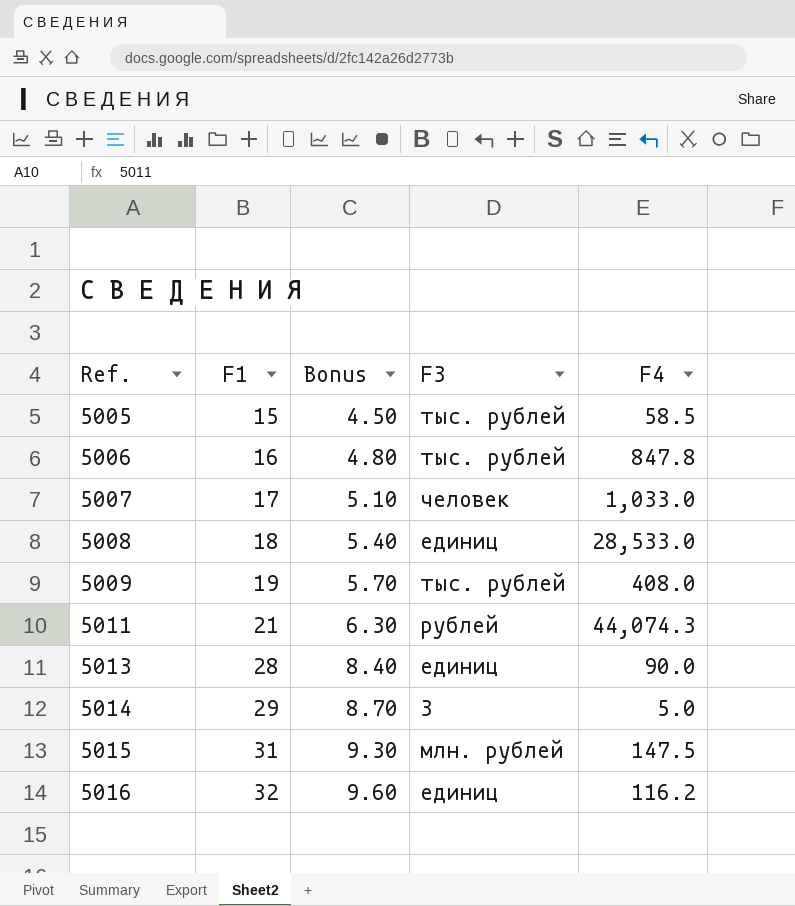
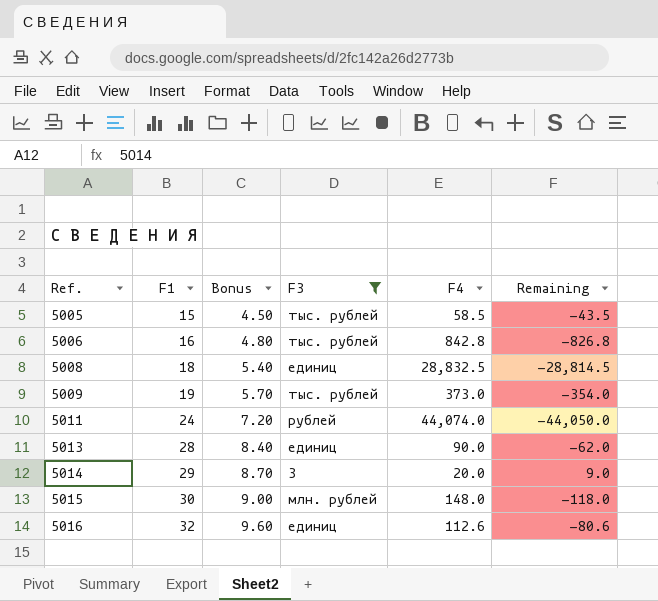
filter: none -> F3 != человек
column Remaining | formula: none -> [F1] - [F4]
5006 | F4: 847.8 -> 842.8
5008 | F4: 28,533.0 -> 28,832.5
5009 | F4: 408.0 -> 373.0
5011 | F1: 21 -> 24
5011 | Bonus: 6.30 -> 7.20
5011 | F4: 44,074.3 -> 44,074.0
5014 | F4: 5.0 -> 20.0
5015 | F1: 31 -> 30
5015 | Bonus: 9.30 -> 9.00
5015 | F4: 147.5 -> 148.0
5016 | F4: 116.2 -> 112.6

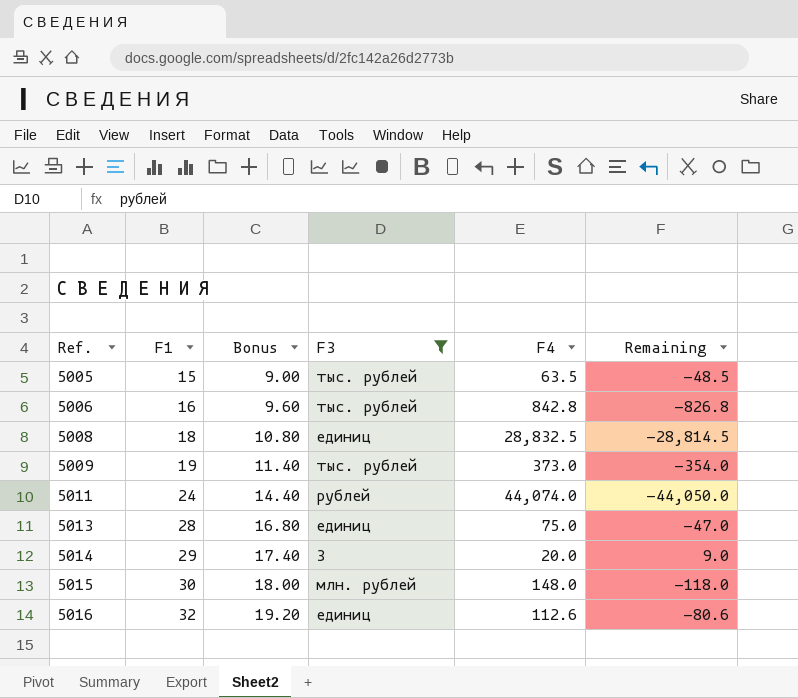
column Bonus | formula: [F1] * 0.3 -> [F1] * 0.6
5005 | F4: 58.5 -> 63.5
5005 | Remaining: -43.5 -> -48.5
5013 | F4: 90.0 -> 75.0
5013 | Remaining: -62.0 -> -47.0

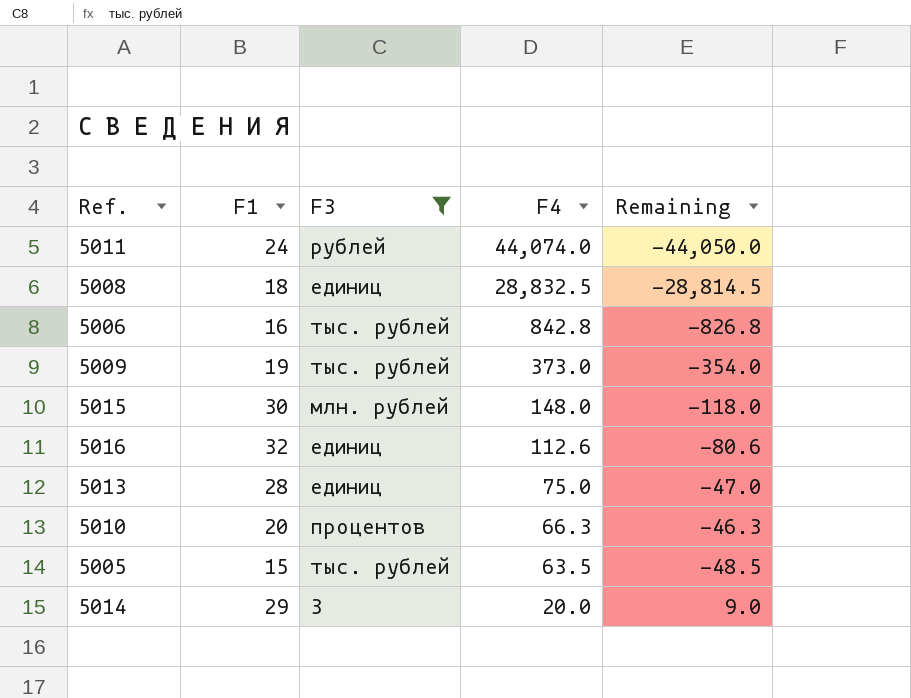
row order: Ref. ascending -> F4 descending
column Bonus | formula: [F1] * 0.6 -> none
row 5010: none -> 20 | процентов | 66.3 | -46.3

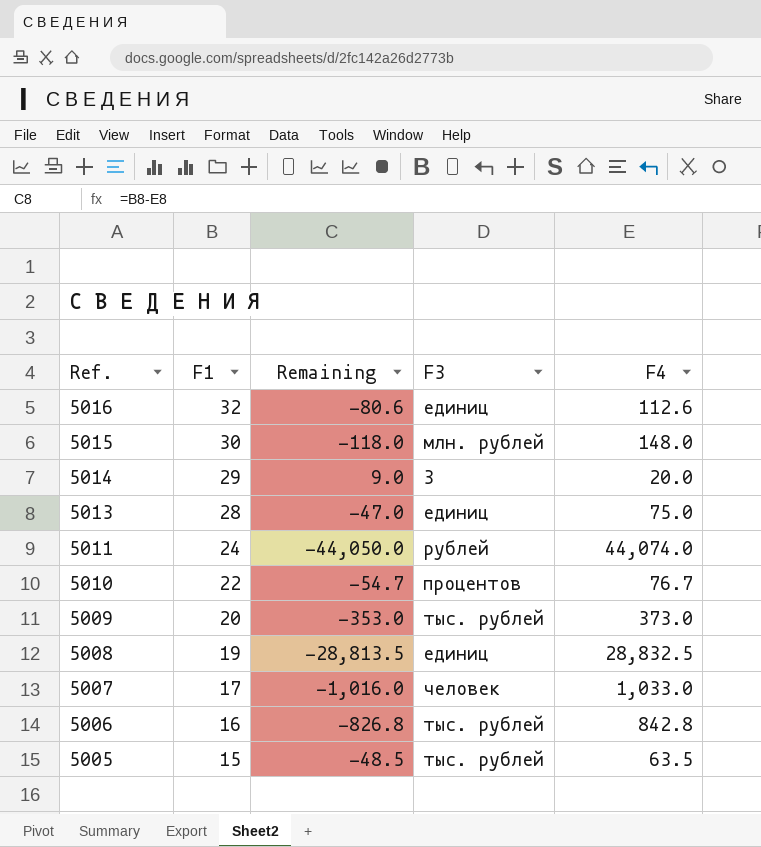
filter: F3 != человек -> none
row order: F4 descending -> Ref. descending
column Remaining | position: 5 -> 3
5010 | F1: 20 -> 22
5010 | Remaining: -46.3 -> -54.7
5010 | F4: 66.3 -> 76.7
5009 | F1: 19 -> 20
5009 | Remaining: -354.0 -> -353.0
5008 | F1: 18 -> 19
5008 | Remaining: -28,814.5 -> -28,813.5

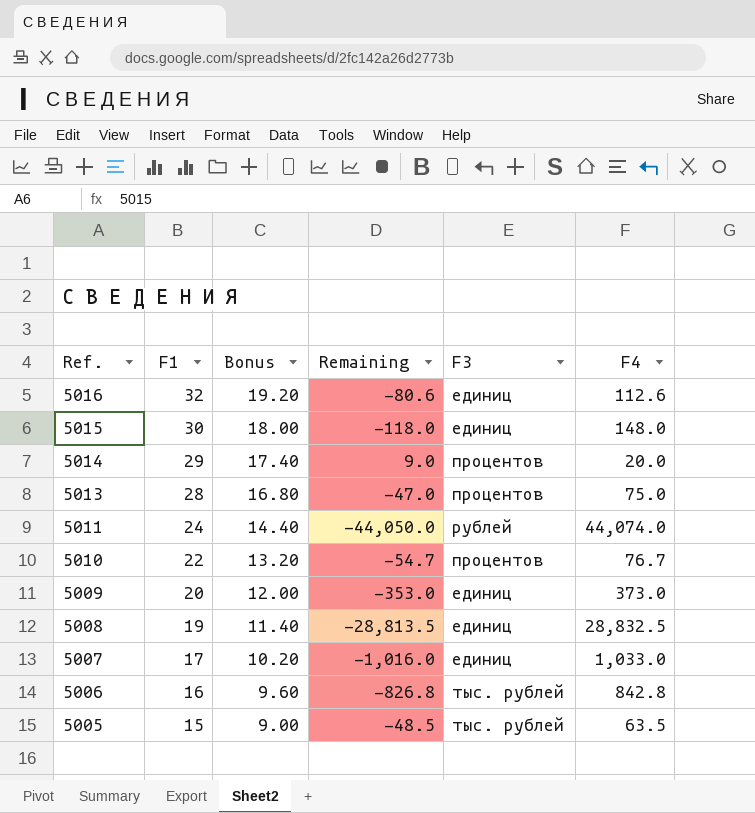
column Bonus | formula: none -> [F1] * 0.6
5015 | F3: млн. рублей -> единиц
5014 | F3: 3 -> процентов
5013 | F3: единиц -> процентов
5009 | F3: тыс. рублей -> единиц
5007 | F3: человек -> единиц

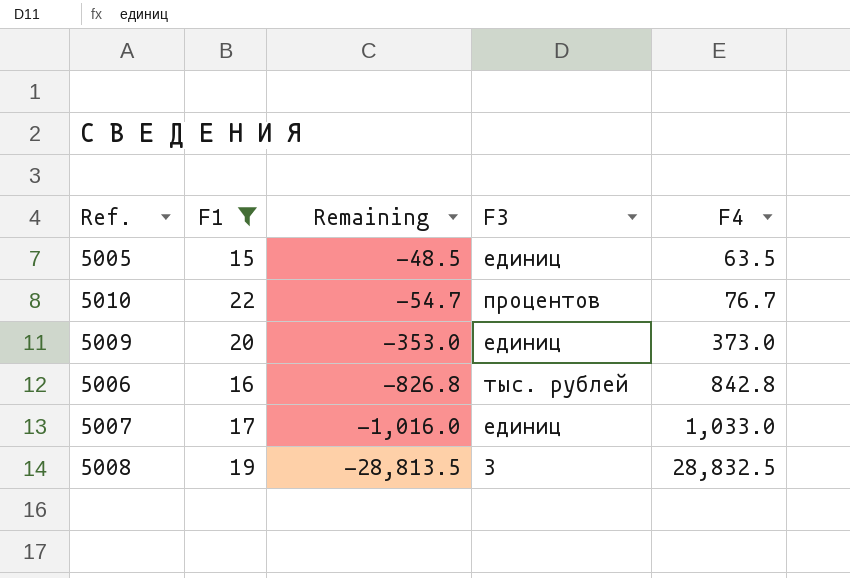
filter: none -> F1 <= 22
row order: Ref. descending -> Remaining descending
column Bonus | formula: [F1] * 0.6 -> none
5005 | F3: тыс. рублей -> единиц
5008 | F3: единиц -> 3

